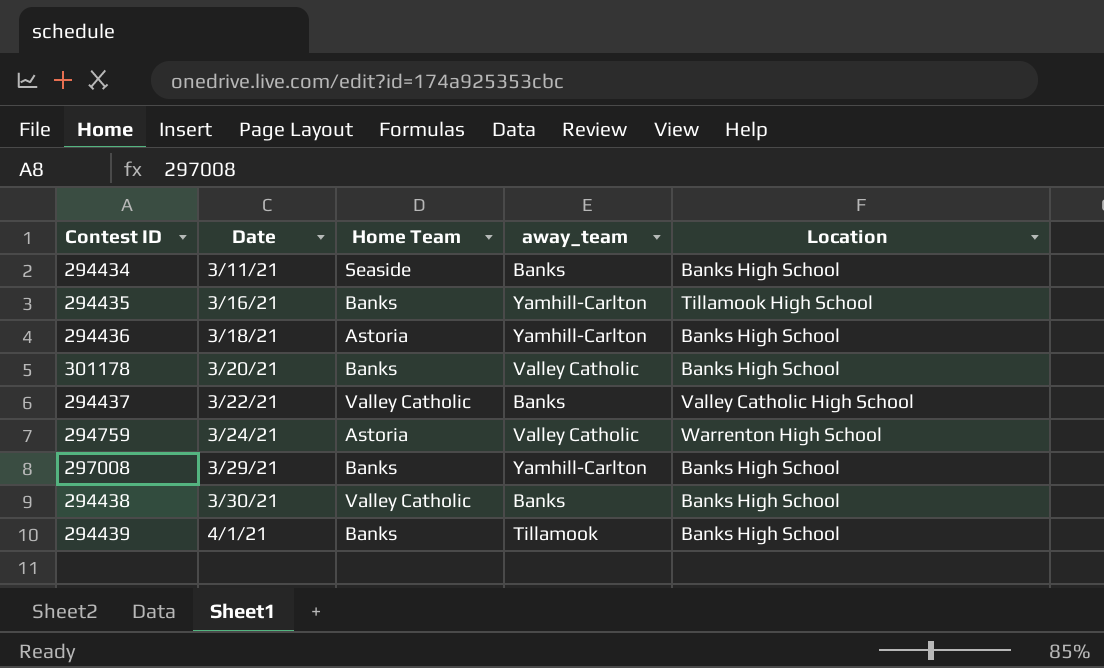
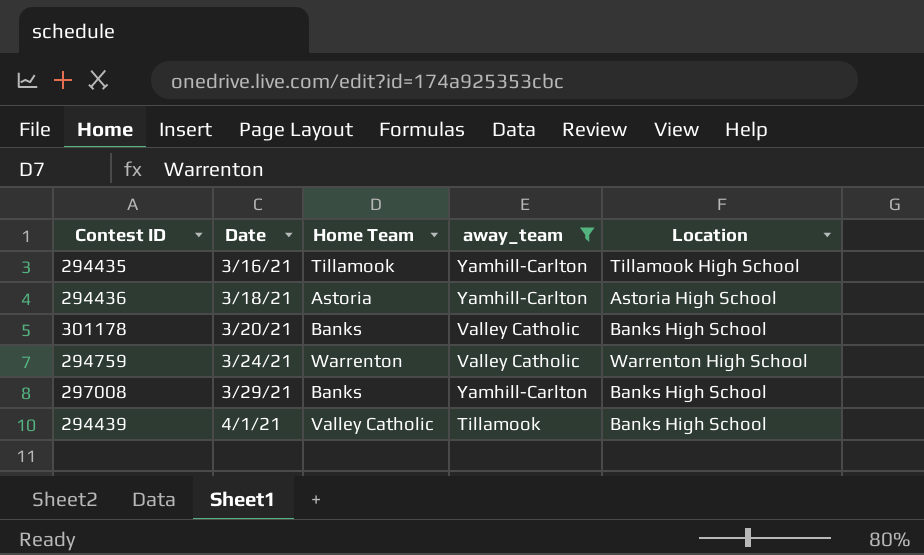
filter: none -> away_team != Banks
294435 | Home Team: Banks -> Tillamook
294436 | Location: Banks High School -> Astoria High School
294759 | Home Team: Astoria -> Warrenton
294439 | Home Team: Banks -> Valley Catholic

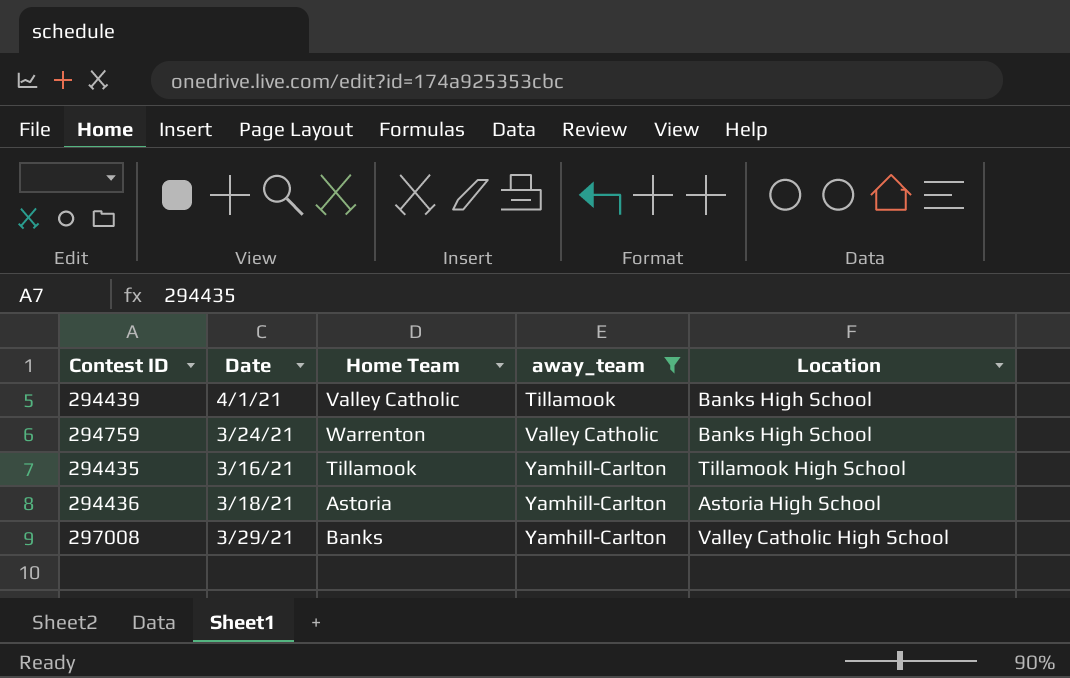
row order: Date ascending -> away_team ascending
row 301178: 3/20/21 | Banks | Valley Catholic | Banks High School -> none
294759 | Location: Warrenton High School -> Banks High School
297008 | Location: Banks High School -> Valley Catholic High School

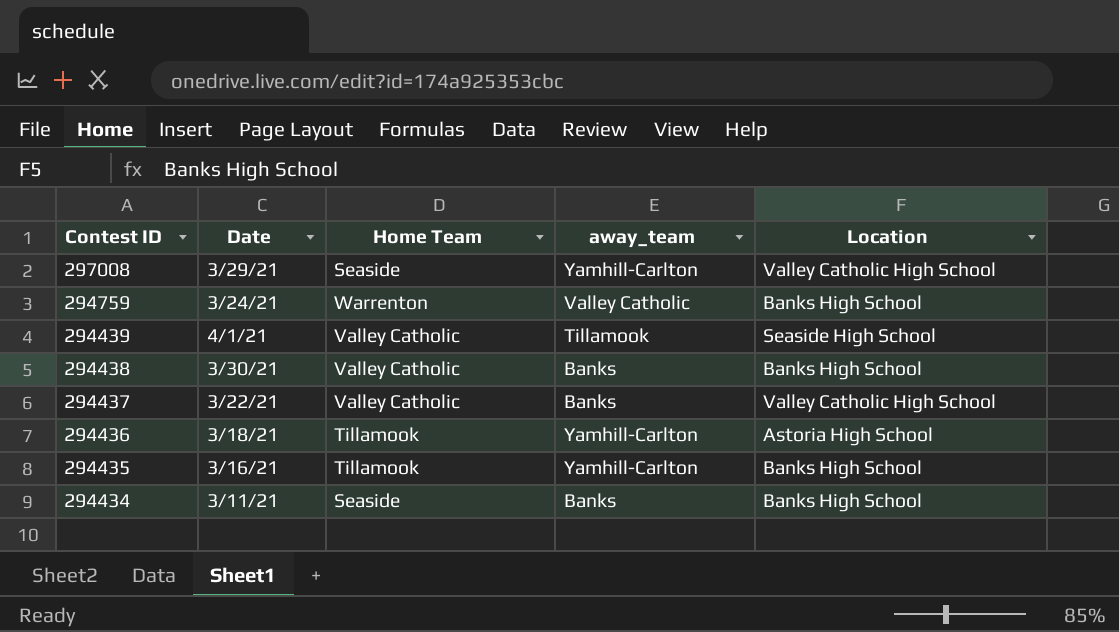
filter: away_team != Banks -> none
row order: away_team ascending -> Contest ID descending
297008 | Home Team: Banks -> Seaside
294439 | Location: Banks High School -> Seaside High School
294436 | Home Team: Astoria -> Tillamook
294435 | Location: Tillamook High School -> Banks High School

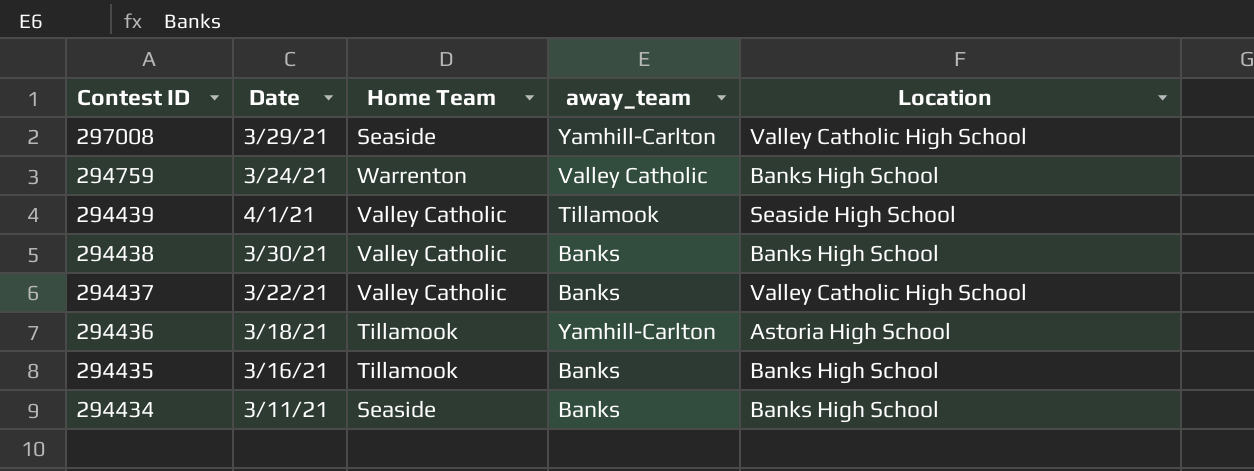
294435 | away_team: Yamhill-Carlton -> Banks

